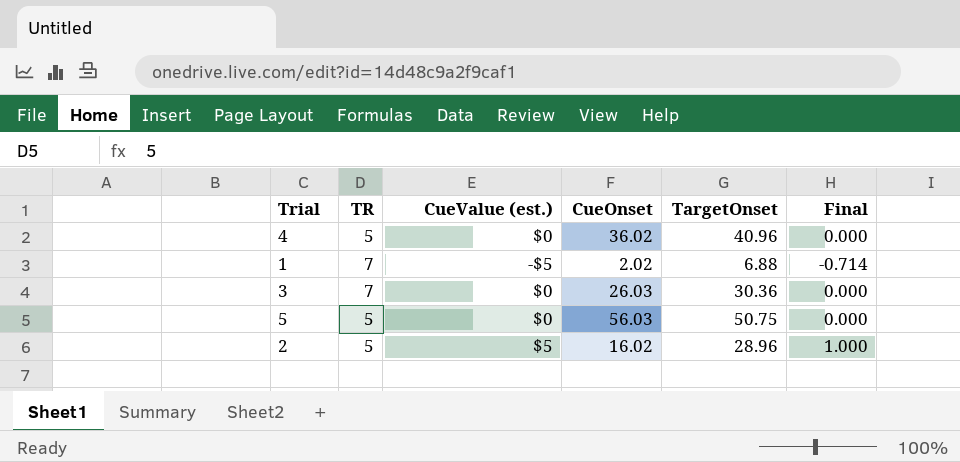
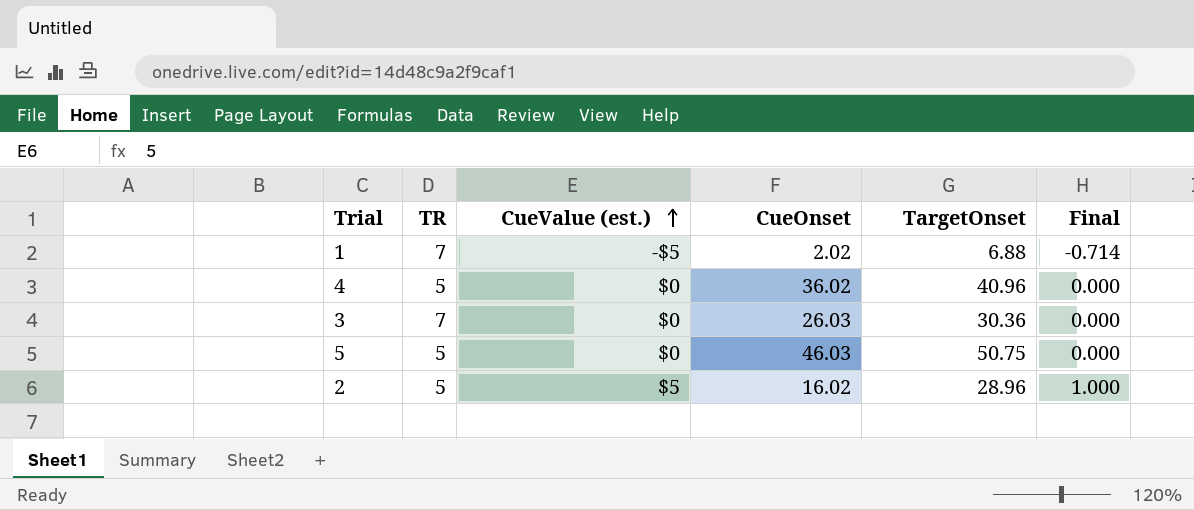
row order: none -> CueValue (est.) ascending
5 | CueOnset: 56.03 -> 46.03

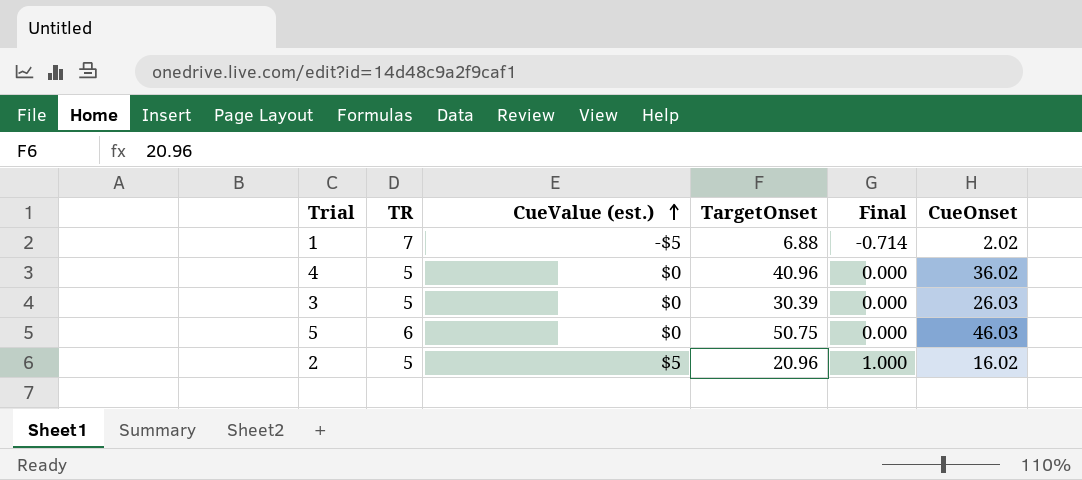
column CueOnset | position: 4 -> 6
3 | TR: 7 -> 5
3 | TargetOnset: 30.36 -> 30.39
5 | TR: 5 -> 6
2 | TargetOnset: 28.96 -> 20.96

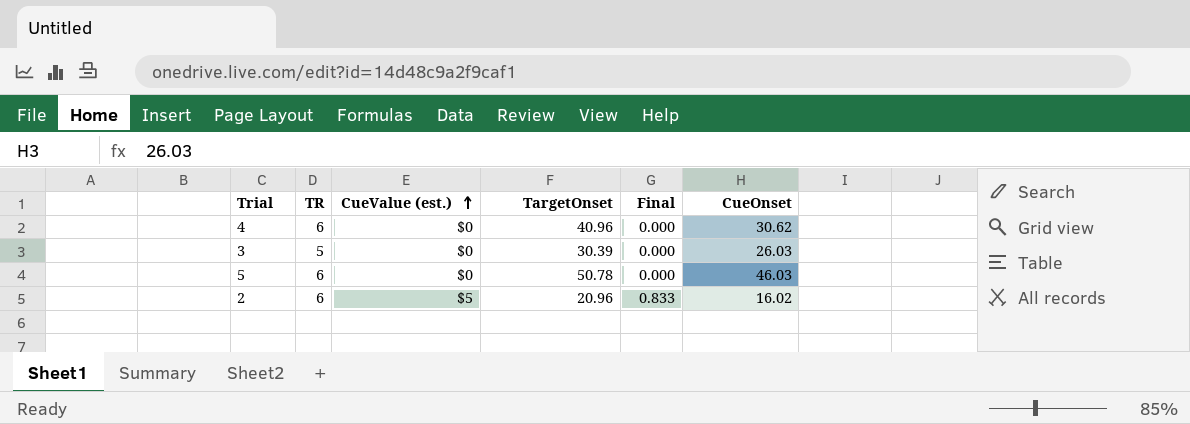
row 1: 7 | -$5 | 6.88 | -0.714 | 2.02 -> none
4 | TR: 5 -> 6
4 | CueOnset: 36.02 -> 30.62
5 | TargetOnset: 50.75 -> 50.78
2 | TR: 5 -> 6
2 | Final: 1.000 -> 0.833

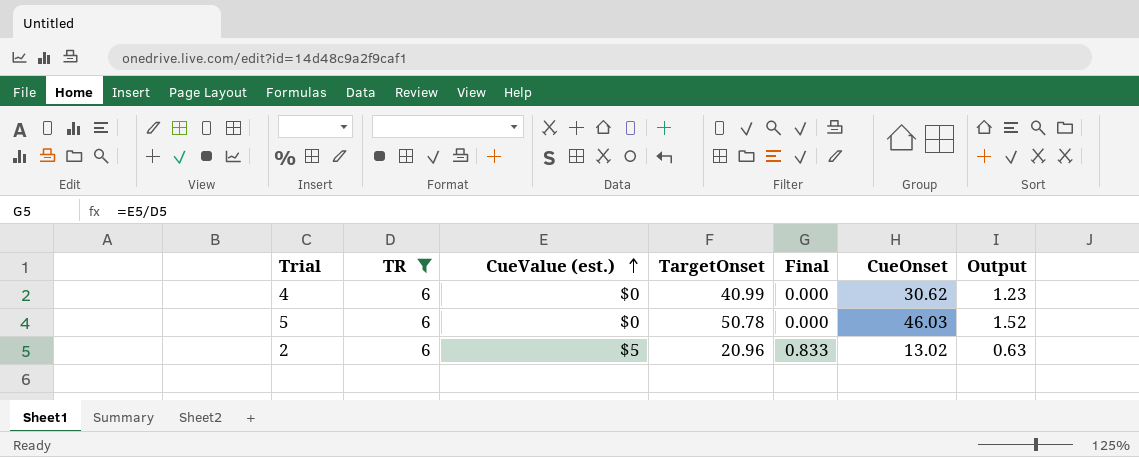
filter: none -> TR = 6
column Output | formula: none -> [TargetOnset] * 0.03
4 | TargetOnset: 40.96 -> 40.99
2 | CueOnset: 16.02 -> 13.02

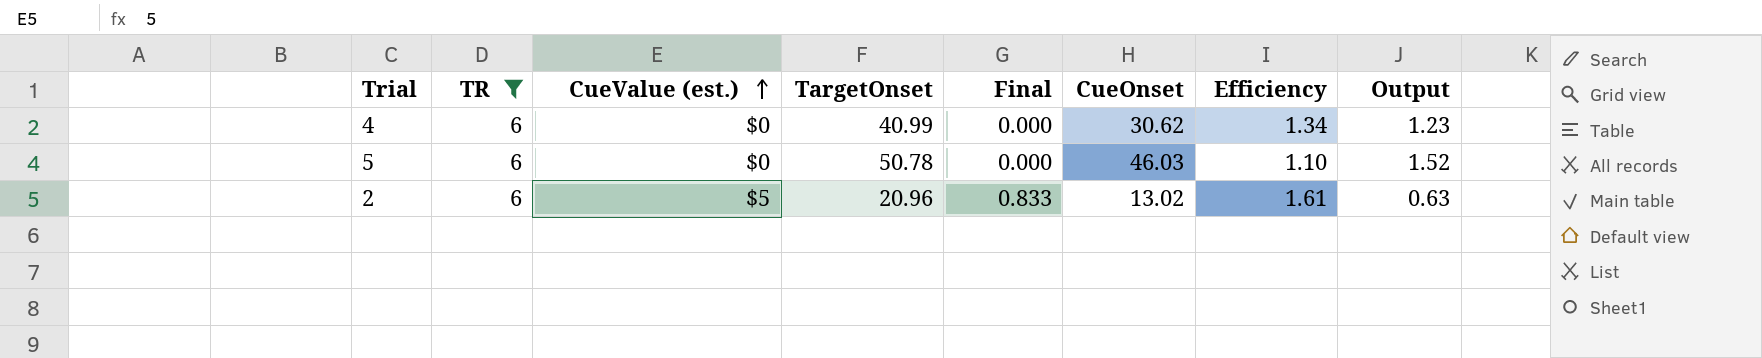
column Efficiency | formula: none -> [TargetOnset] / [CueOnset]

